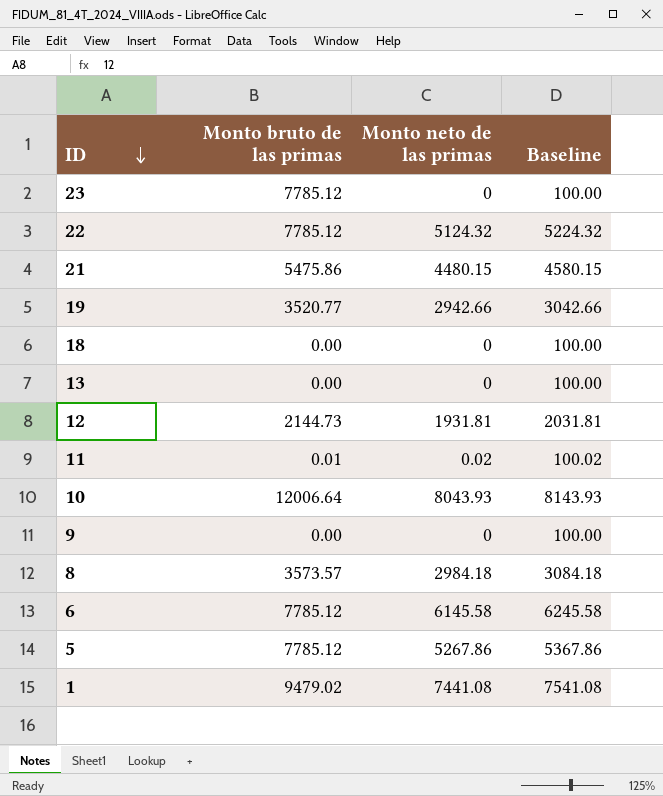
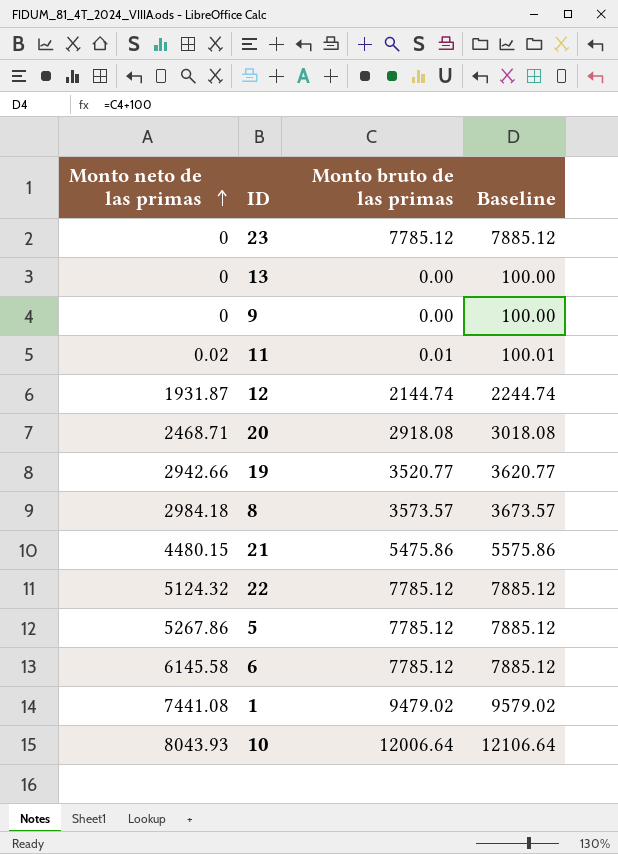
row order: ID descending -> Monto neto de las primas ascending
column Monto neto de las primas | position: 3 -> 1
column Baseline | formula: [Monto neto de las primas] + 100 -> [Monto bruto de las primas] + 100
row 18: 0.00 | 0 | 100.00 -> none
12 | Monto neto de las primas: 1931.81 -> 1931.87
12 | Monto bruto de las primas: 2144.73 -> 2144.74
row 20: none -> 2468.71 | 2918.08 | 3018.08

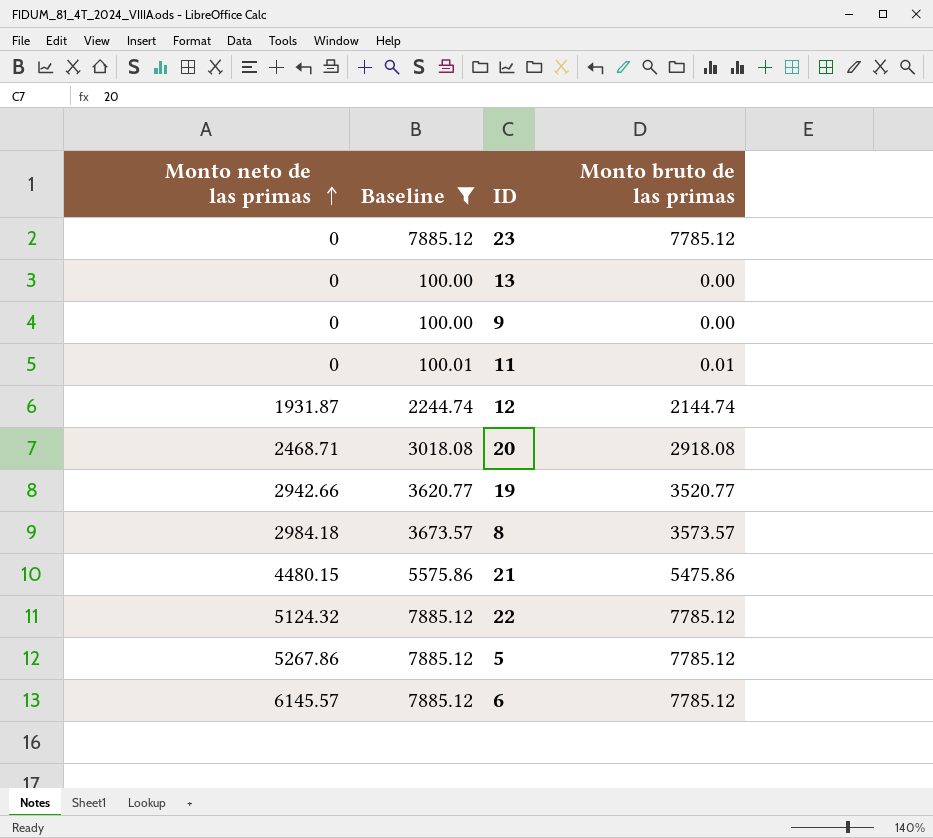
filter: none -> Baseline <= 7885.12
column Baseline | position: 4 -> 2
11 | Monto neto de las primas: 0.02 -> 0
6 | Monto neto de las primas: 6145.58 -> 6145.57

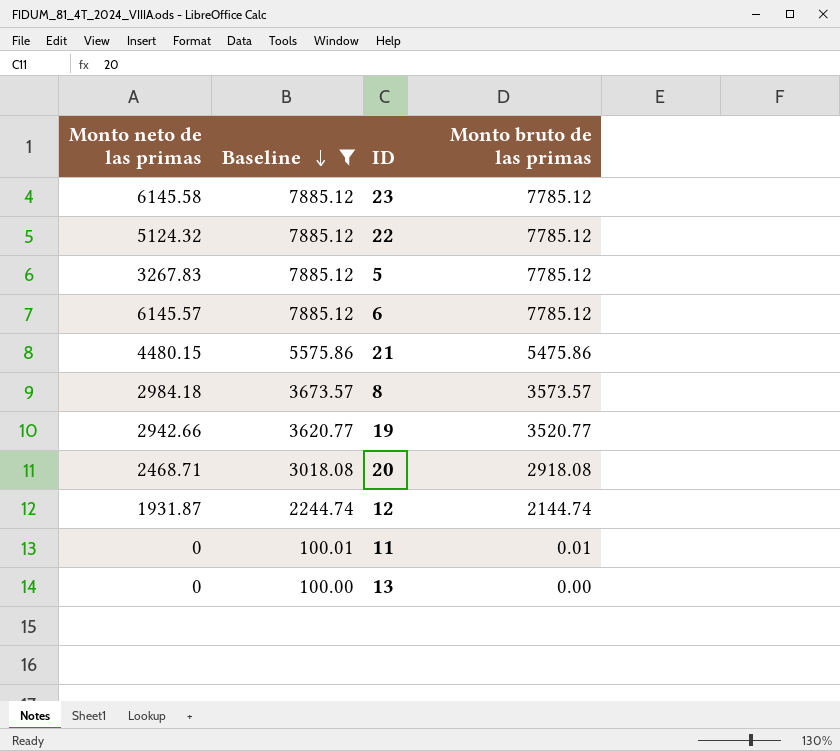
row order: Monto neto de las primas ascending -> Baseline descending
row 9: 0 | 100.00 | 0.00 -> none
23 | Monto neto de las primas: 0 -> 6145.58
5 | Monto neto de las primas: 5267.86 -> 3267.83

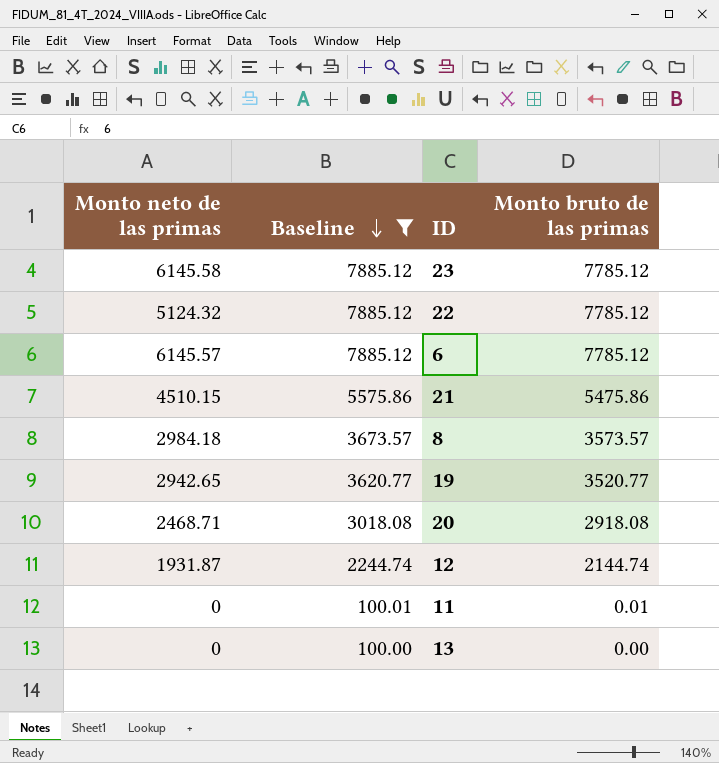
row 5: 3267.83 | 7885.12 | 7785.12 -> none
21 | Monto neto de las primas: 4480.15 -> 4510.15
19 | Monto neto de las primas: 2942.66 -> 2942.65

